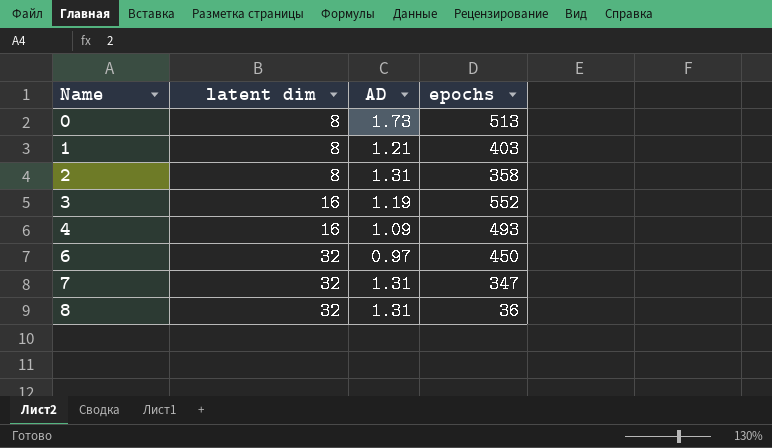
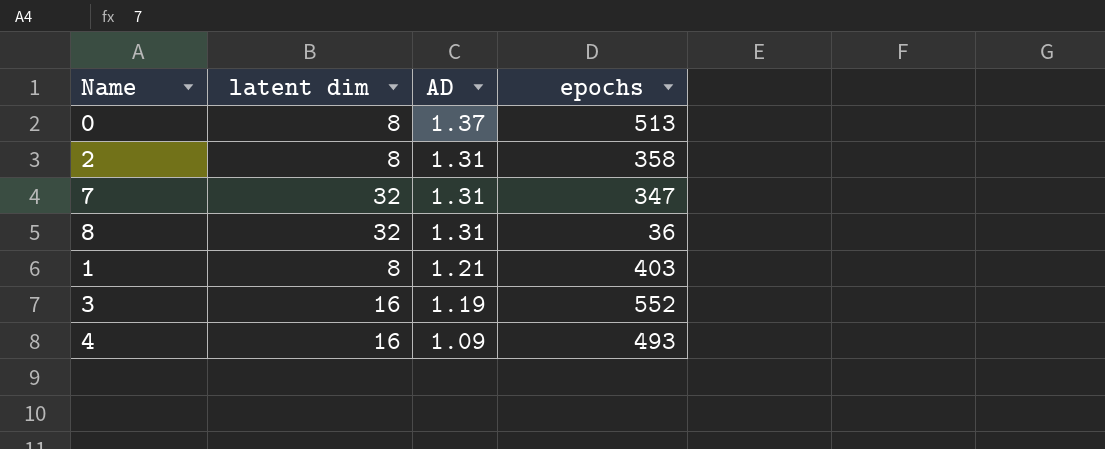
row order: Name ascending -> AD descending
row 6: 32 | 0.97 | 450 -> none
0 | AD: 1.73 -> 1.37

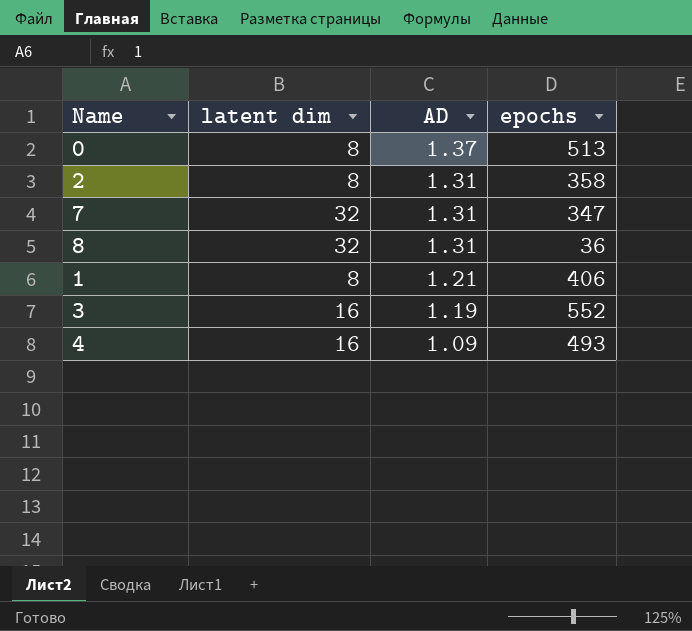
1 | epochs: 403 -> 406

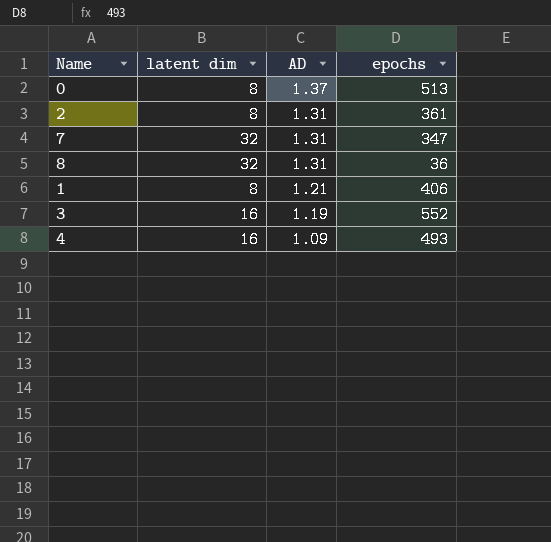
2 | epochs: 358 -> 361

